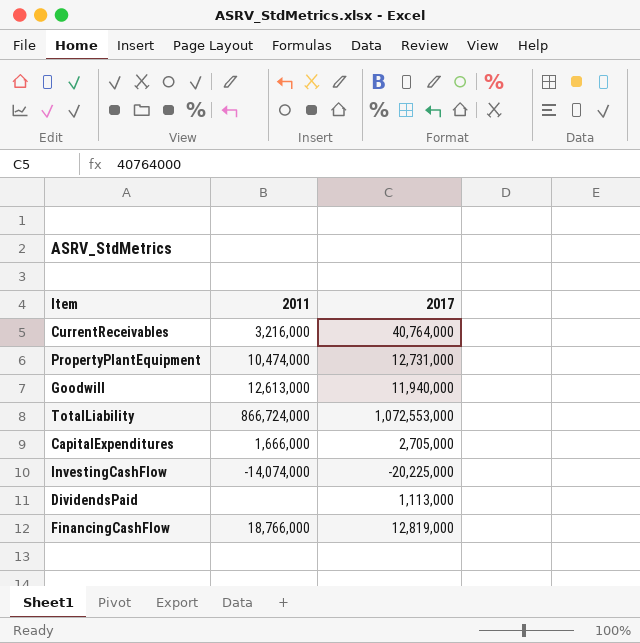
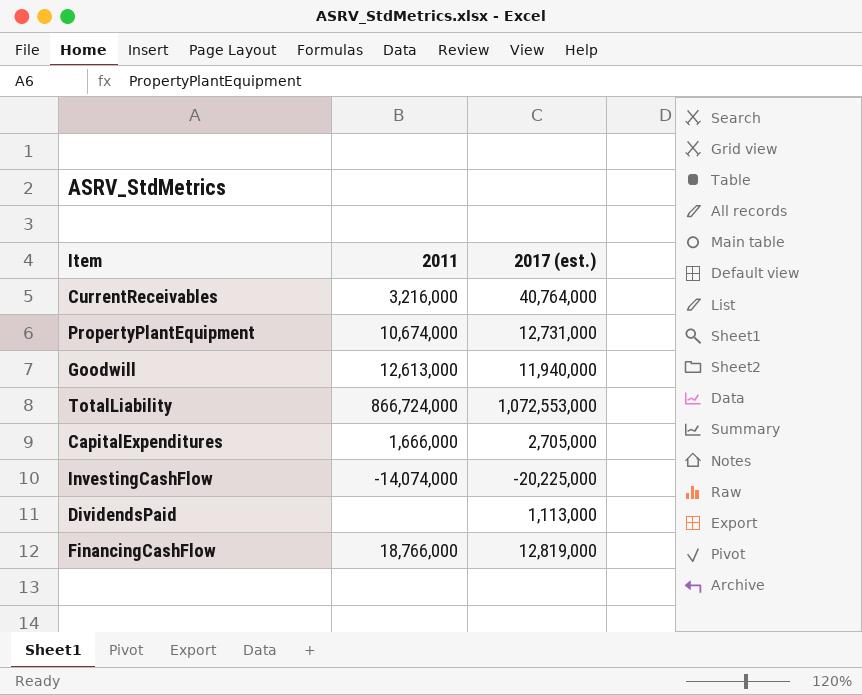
column name: 2017 -> 2017 (est.)
PropertyPlantEquipment | 2011: 10,474,000 -> 10,674,000

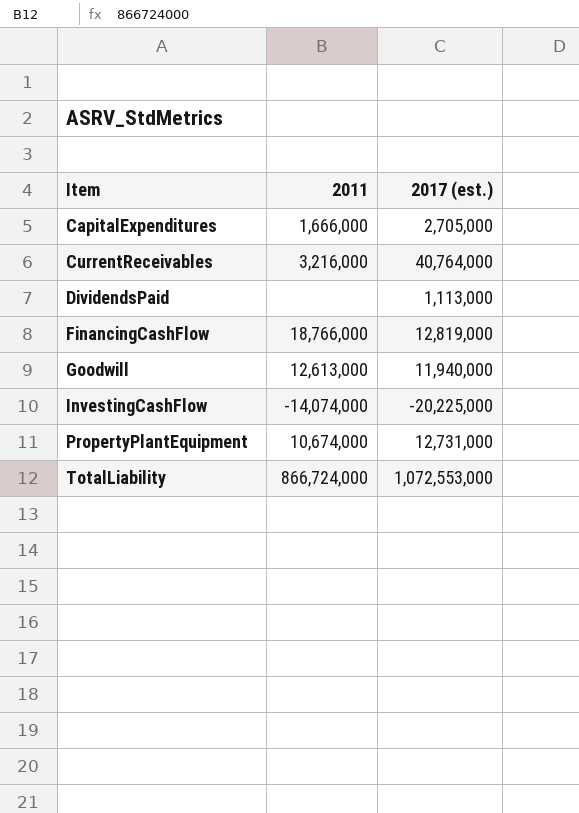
row order: none -> Item ascending

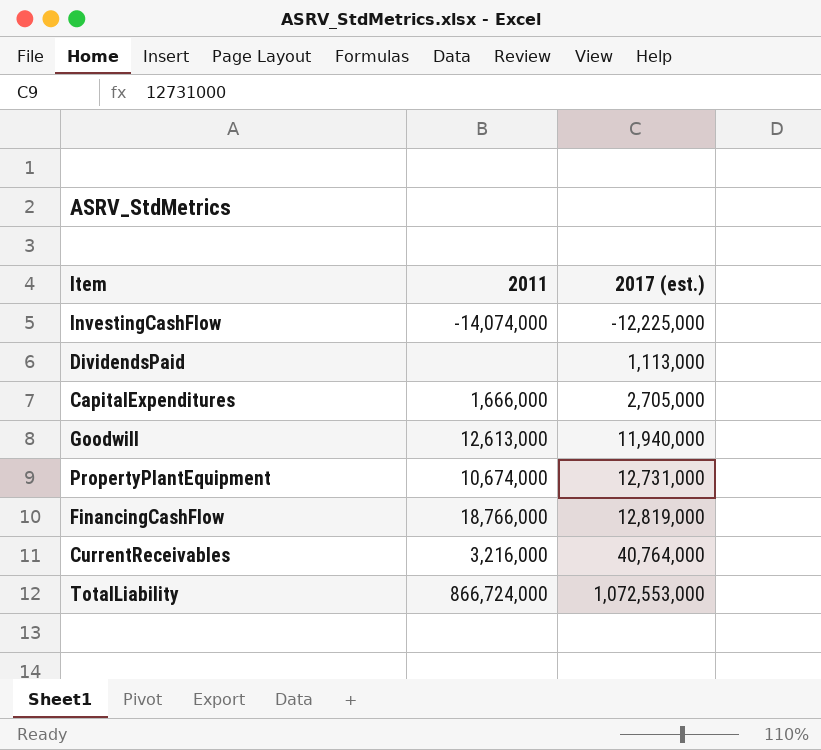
row order: Item ascending -> 2017 (est.) ascending
InvestingCashFlow | 2017 (est.): -20,225,000 -> -12,225,000

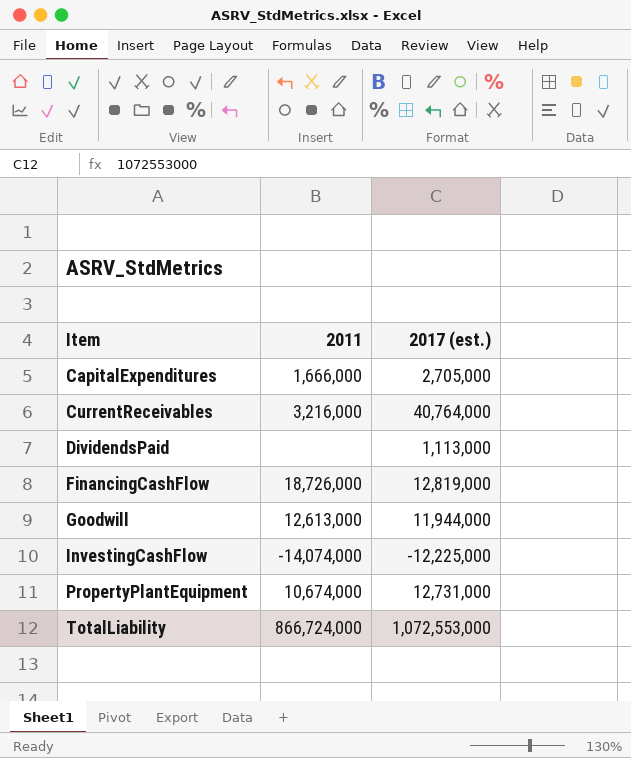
row order: 2017 (est.) ascending -> Item ascending
FinancingCashFlow | 2011: 18,766,000 -> 18,726,000
Goodwill | 2017 (est.): 11,940,000 -> 11,944,000

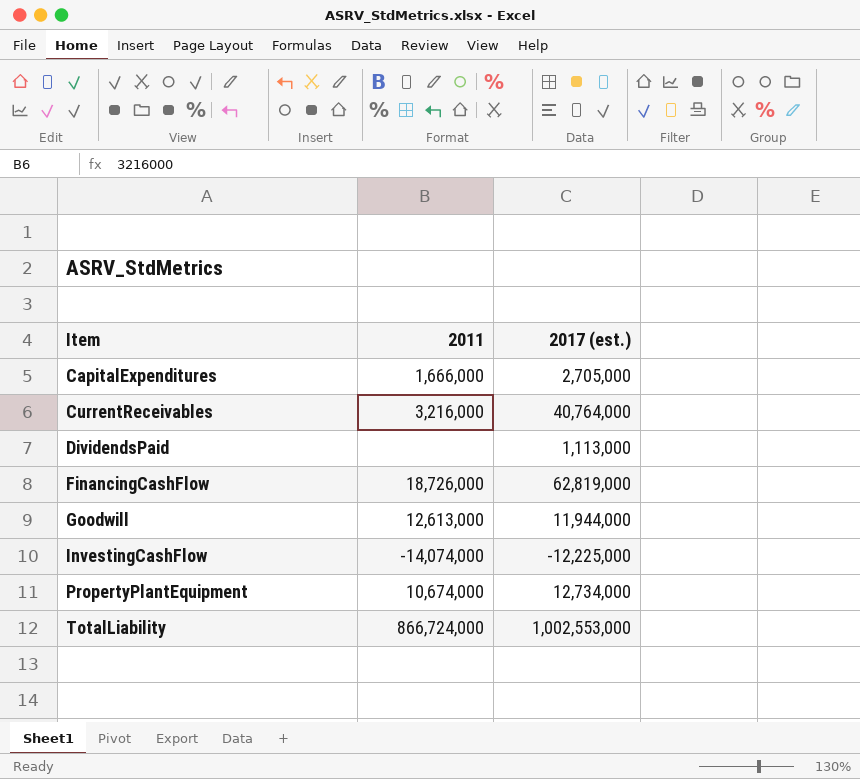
FinancingCashFlow | 2017 (est.): 12,819,000 -> 62,819,000
PropertyPlantEquipment | 2017 (est.): 12,731,000 -> 12,734,000
TotalLiability | 2017 (est.): 1,072,553,000 -> 1,002,553,000

